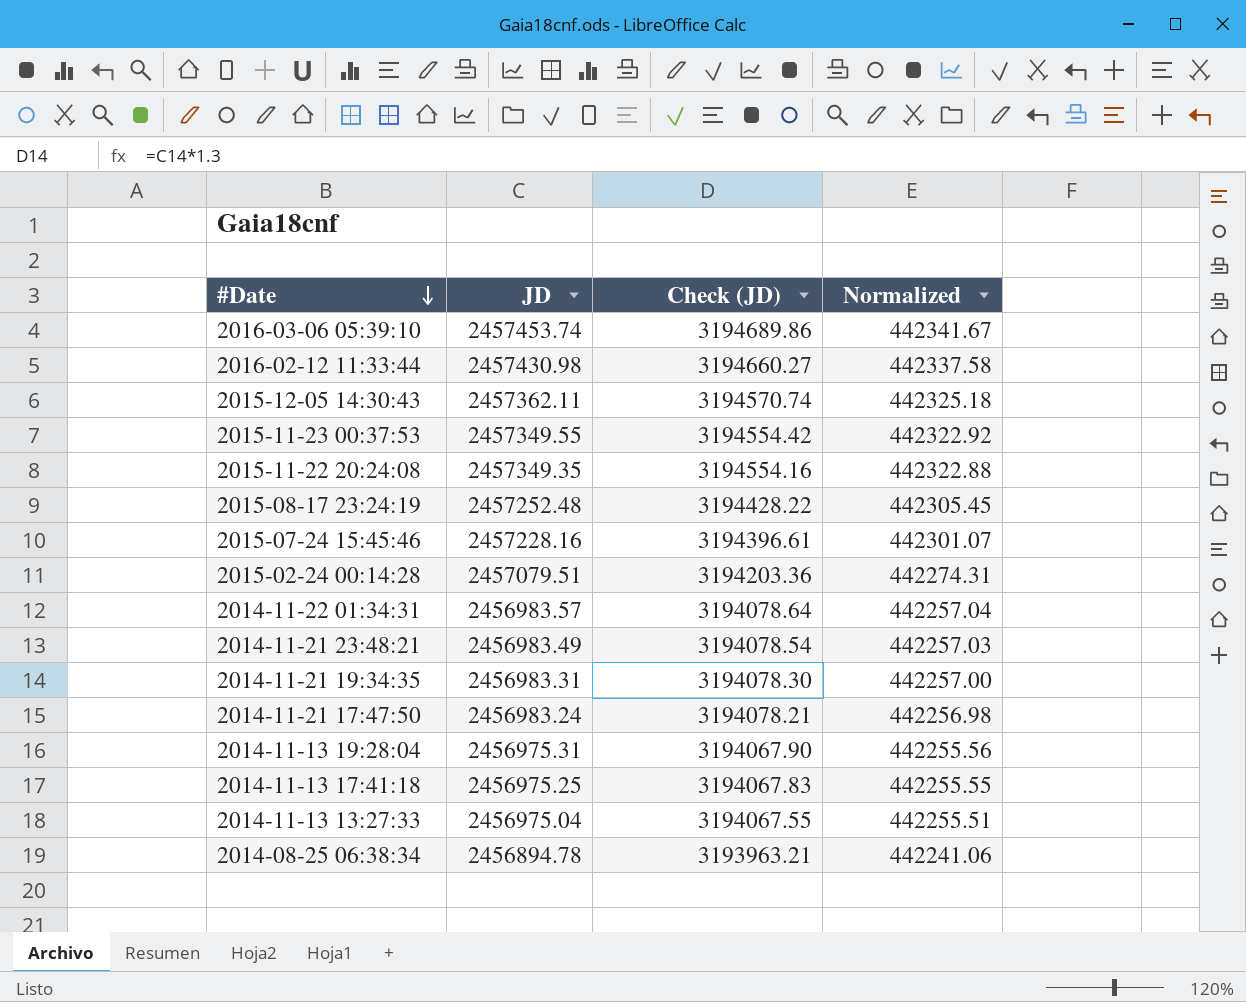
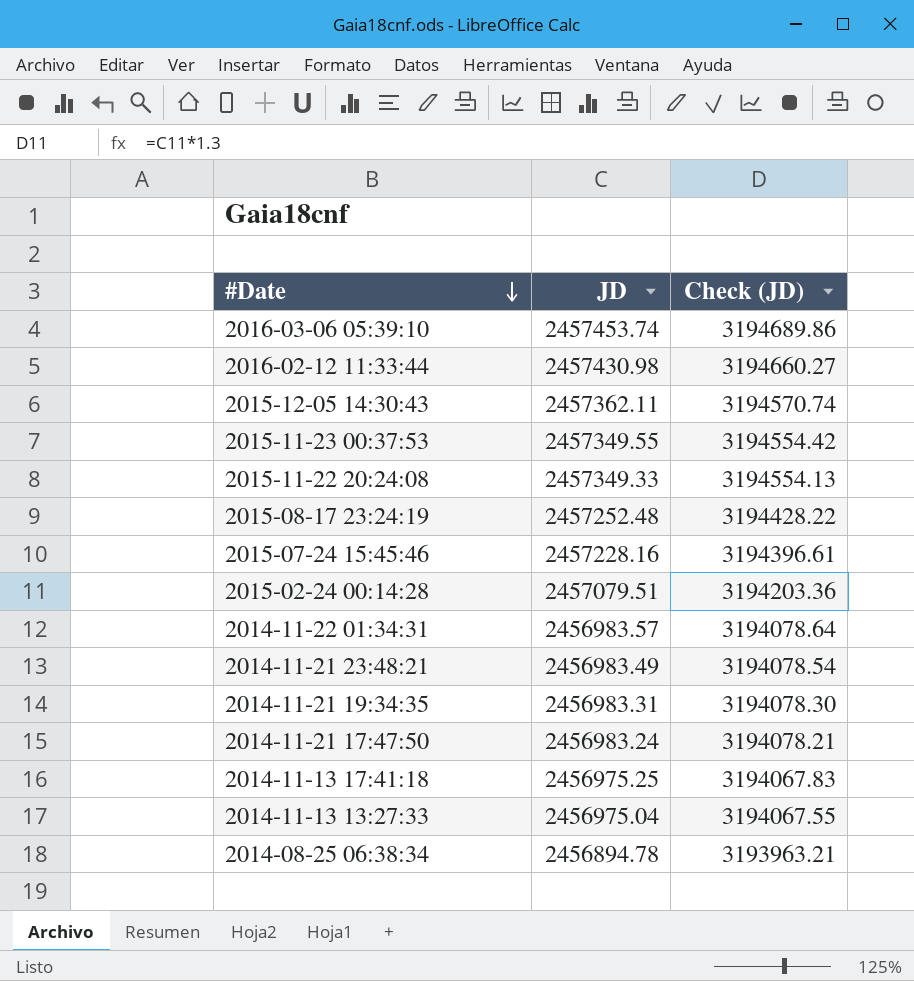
column Normalized | formula: [JD] * 0.18 -> none
row 2014-11-13 19:28:04: 2456975.31 | 3194067.90 | 442255.56 -> none
2015-11-22 20:24:08 | JD: 2457349.35 -> 2457349.33
2015-11-22 20:24:08 | Check (JD): 3194554.16 -> 3194554.13

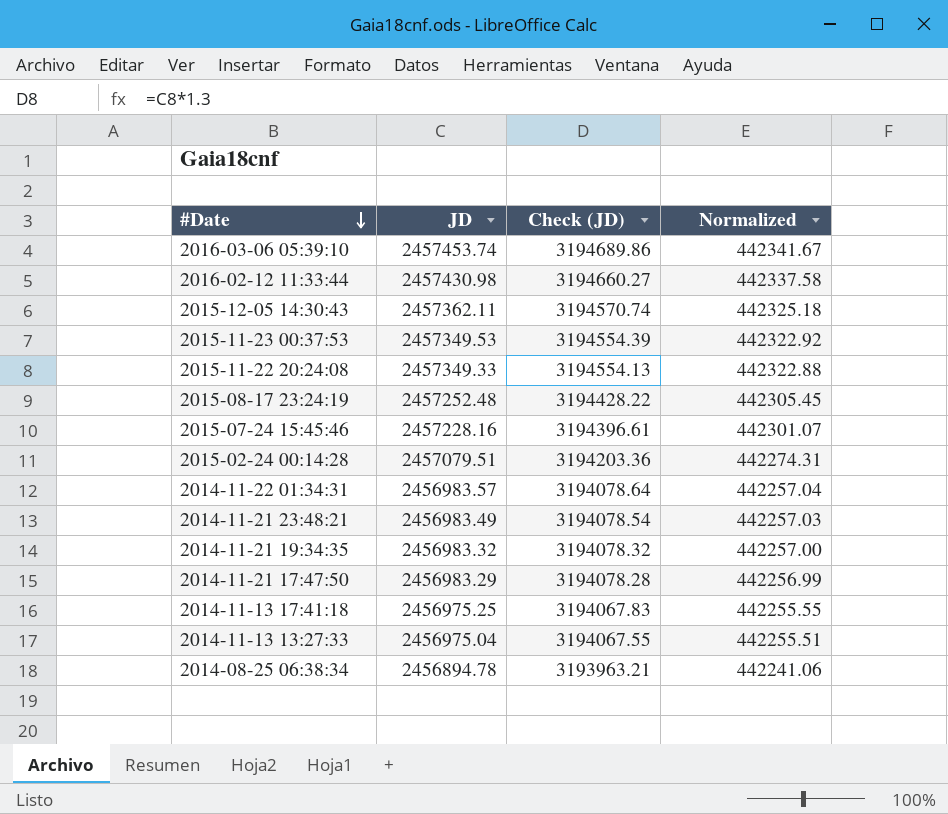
column Normalized | formula: none -> [JD] * 0.18
2015-11-23 00:37:53 | JD: 2457349.55 -> 2457349.53
2015-11-23 00:37:53 | Check (JD): 3194554.42 -> 3194554.39
2014-11-21 19:34:35 | JD: 2456983.31 -> 2456983.32
2014-11-21 19:34:35 | Check (JD): 3194078.30 -> 3194078.32
2014-11-21 17:47:50 | JD: 2456983.24 -> 2456983.29
2014-11-21 17:47:50 | Check (JD): 3194078.21 -> 3194078.28

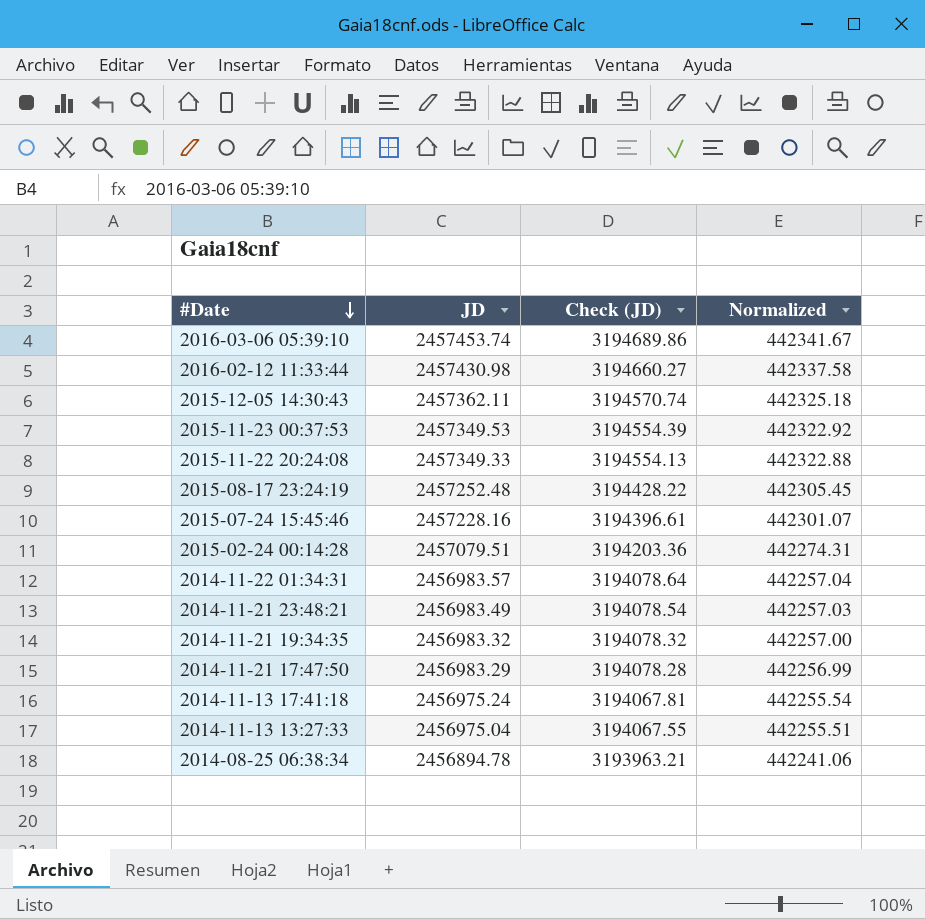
2014-11-13 17:41:18 | JD: 2456975.25 -> 2456975.24
2014-11-13 17:41:18 | Check (JD): 3194067.83 -> 3194067.81
2014-11-13 17:41:18 | Normalized: 442255.55 -> 442255.54

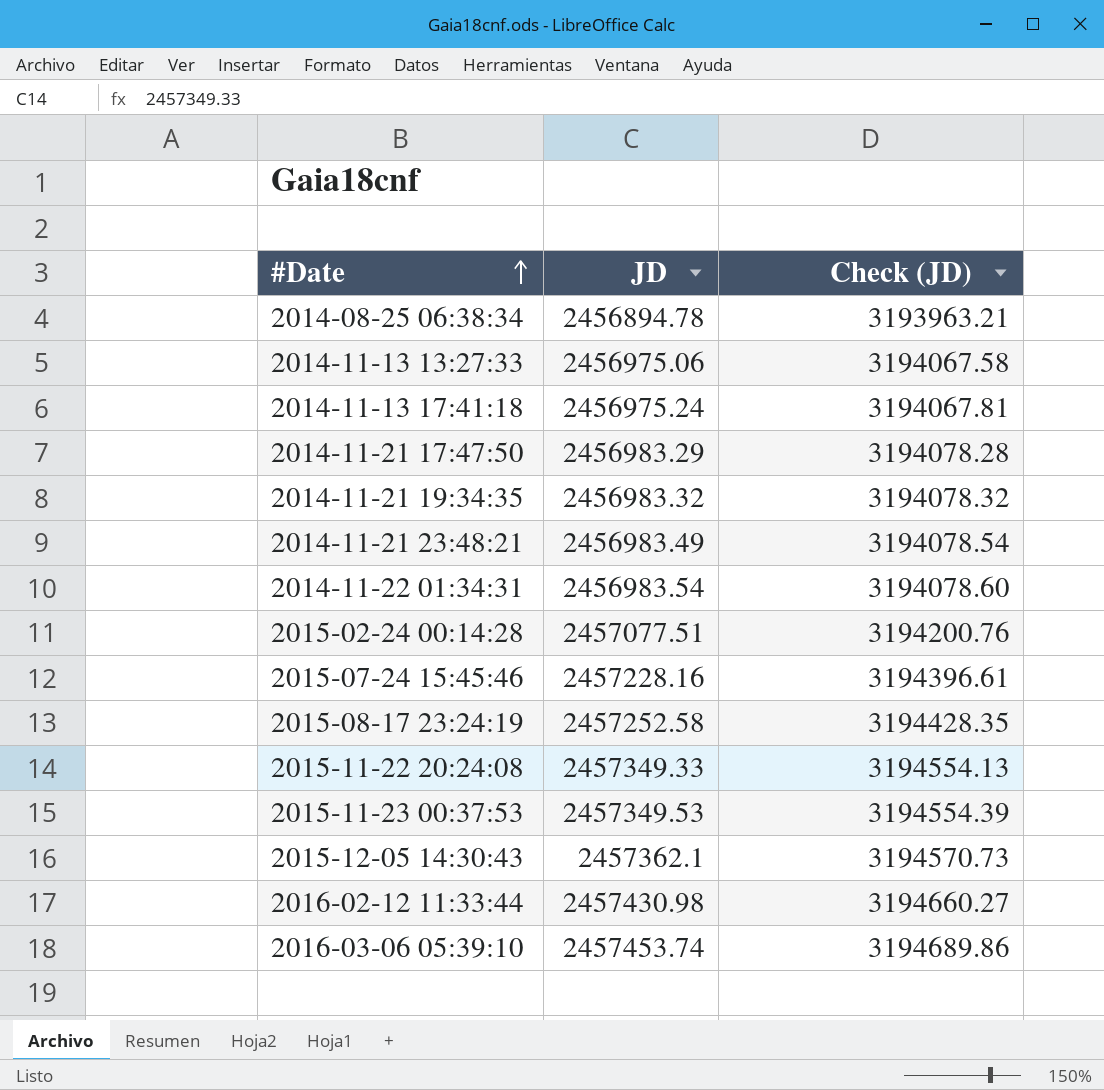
row order: #Date descending -> #Date ascending
column Normalized | formula: [JD] * 0.18 -> none
2014-11-13 13:27:33 | JD: 2456975.04 -> 2456975.06
2014-11-13 13:27:33 | Check (JD): 3194067.55 -> 3194067.58
2014-11-22 01:34:31 | JD: 2456983.57 -> 2456983.54
2014-11-22 01:34:31 | Check (JD): 3194078.64 -> 3194078.60
2015-02-24 00:14:28 | JD: 2457079.51 -> 2457077.51
2015-02-24 00:14:28 | Check (JD): 3194203.36 -> 3194200.76
2015-08-17 23:24:19 | JD: 2457252.48 -> 2457252.58
2015-08-17 23:24:19 | Check (JD): 3194428.22 -> 3194428.35
2015-12-05 14:30:43 | JD: 2457362.11 -> 2457362.1
2015-12-05 14:30:43 | Check (JD): 3194570.74 -> 3194570.73

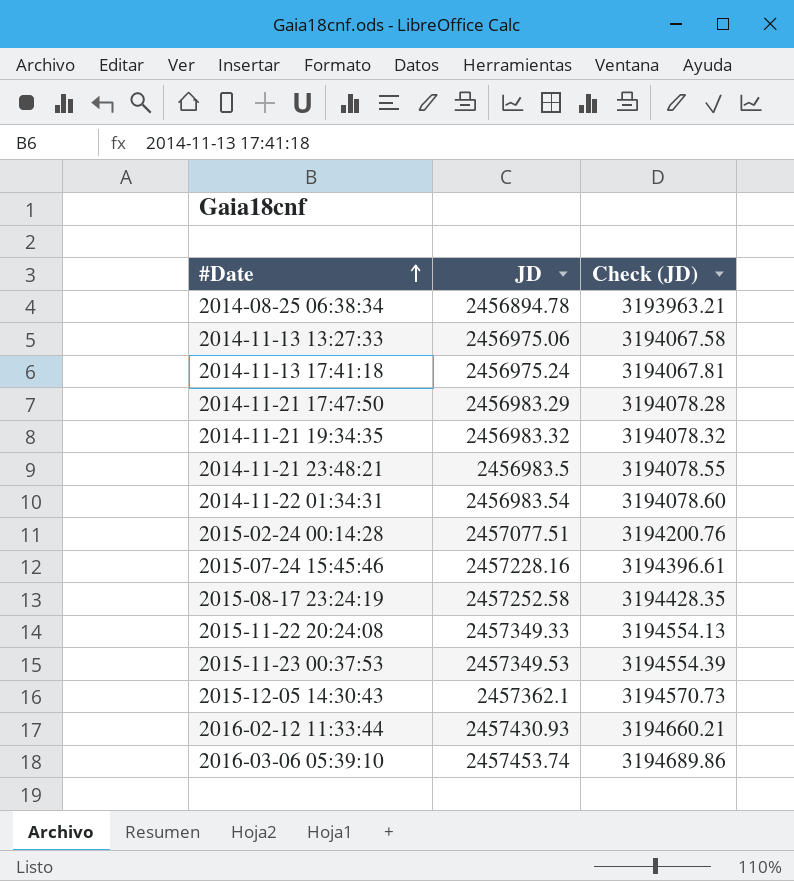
2014-11-21 23:48:21 | JD: 2456983.49 -> 2456983.5
2014-11-21 23:48:21 | Check (JD): 3194078.54 -> 3194078.55
2016-02-12 11:33:44 | JD: 2457430.98 -> 2457430.93
2016-02-12 11:33:44 | Check (JD): 3194660.27 -> 3194660.21

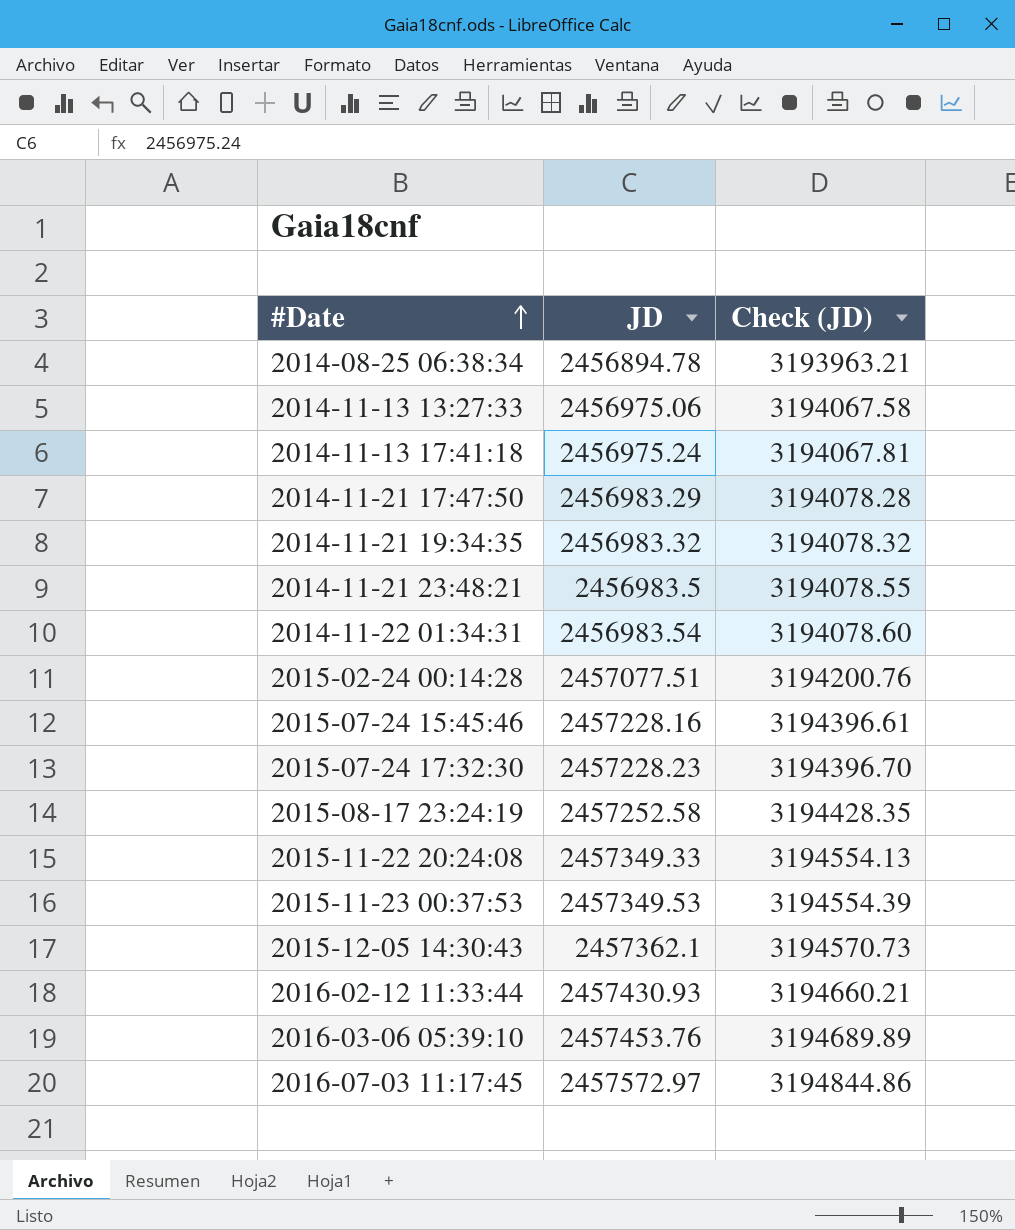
row 2015-07-24 17:32:30: none -> 2457228.23 | 3194396.70
2016-03-06 05:39:10 | JD: 2457453.74 -> 2457453.76
2016-03-06 05:39:10 | Check (JD): 3194689.86 -> 3194689.89
row 2016-07-03 11:17:45: none -> 2457572.97 | 3194844.86

